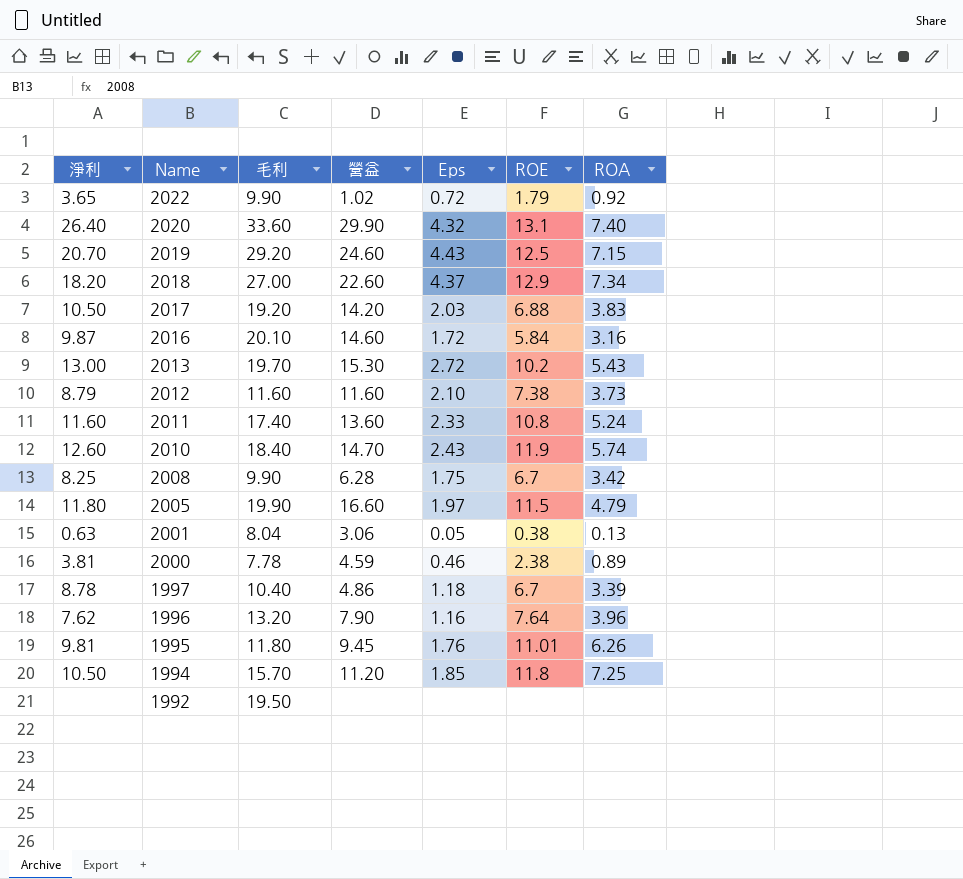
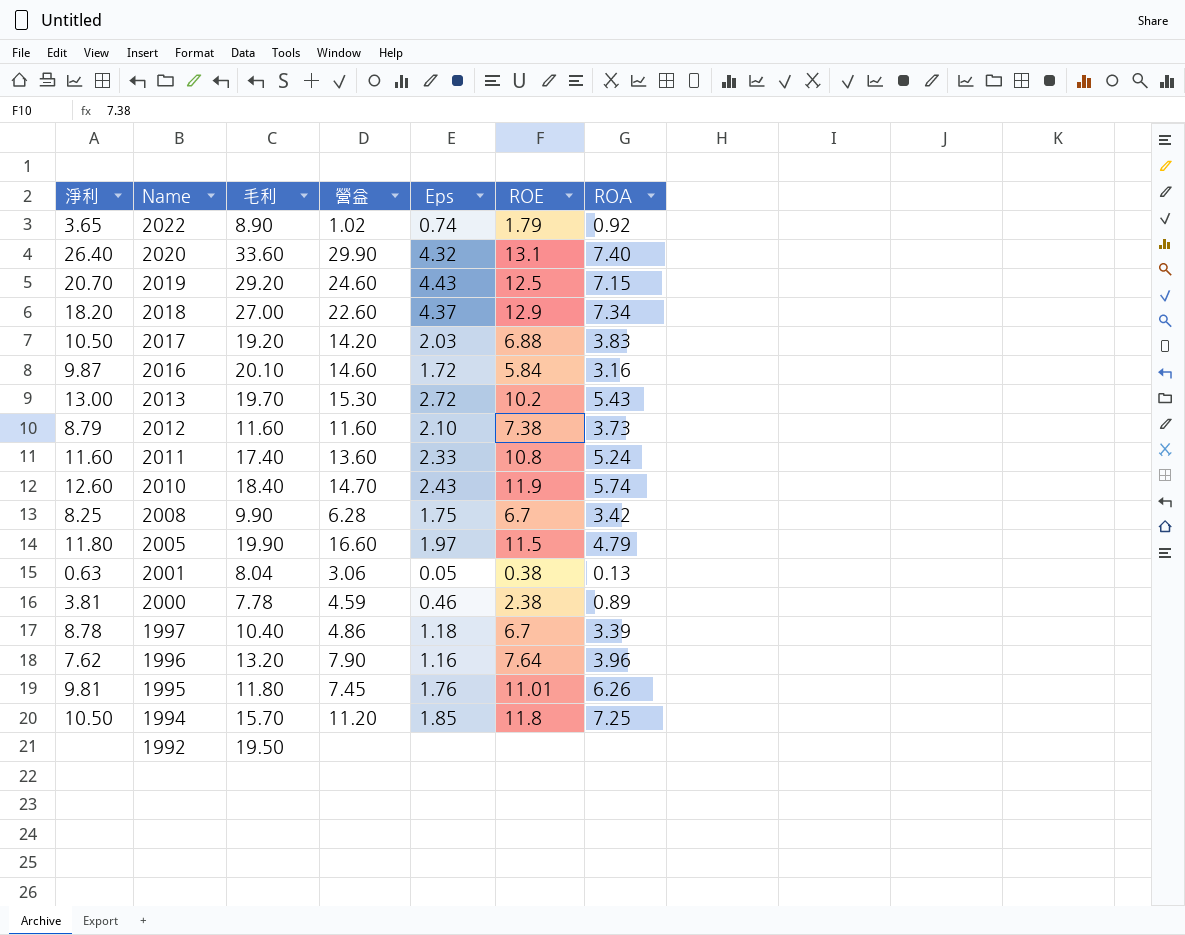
2022 | 毛利: 9.90 -> 8.90
2022 | Eps: 0.72 -> 0.74
1995 | 營益: 9.45 -> 7.45

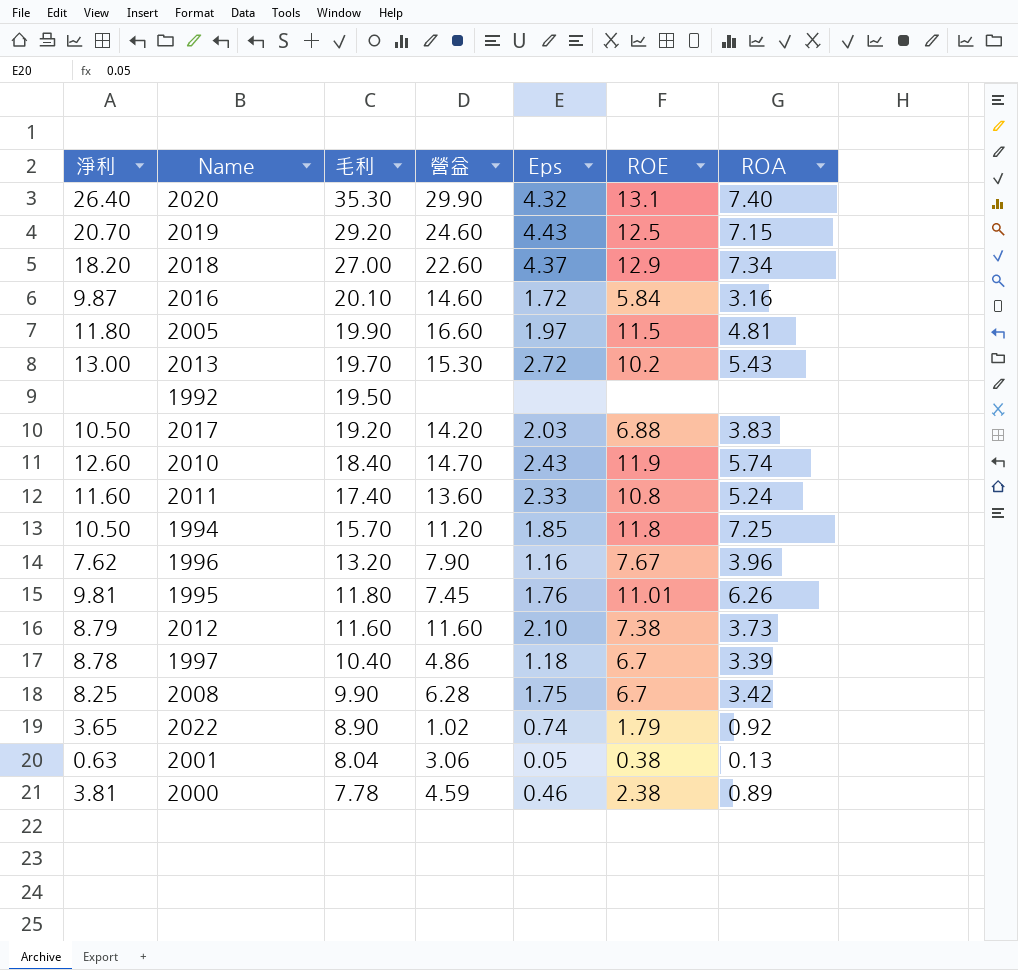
row order: Name descending -> 毛利 descending
2020 | 毛利: 33.60 -> 35.30
2005 | ROA: 4.79 -> 4.81
1996 | ROE: 7.64 -> 7.67

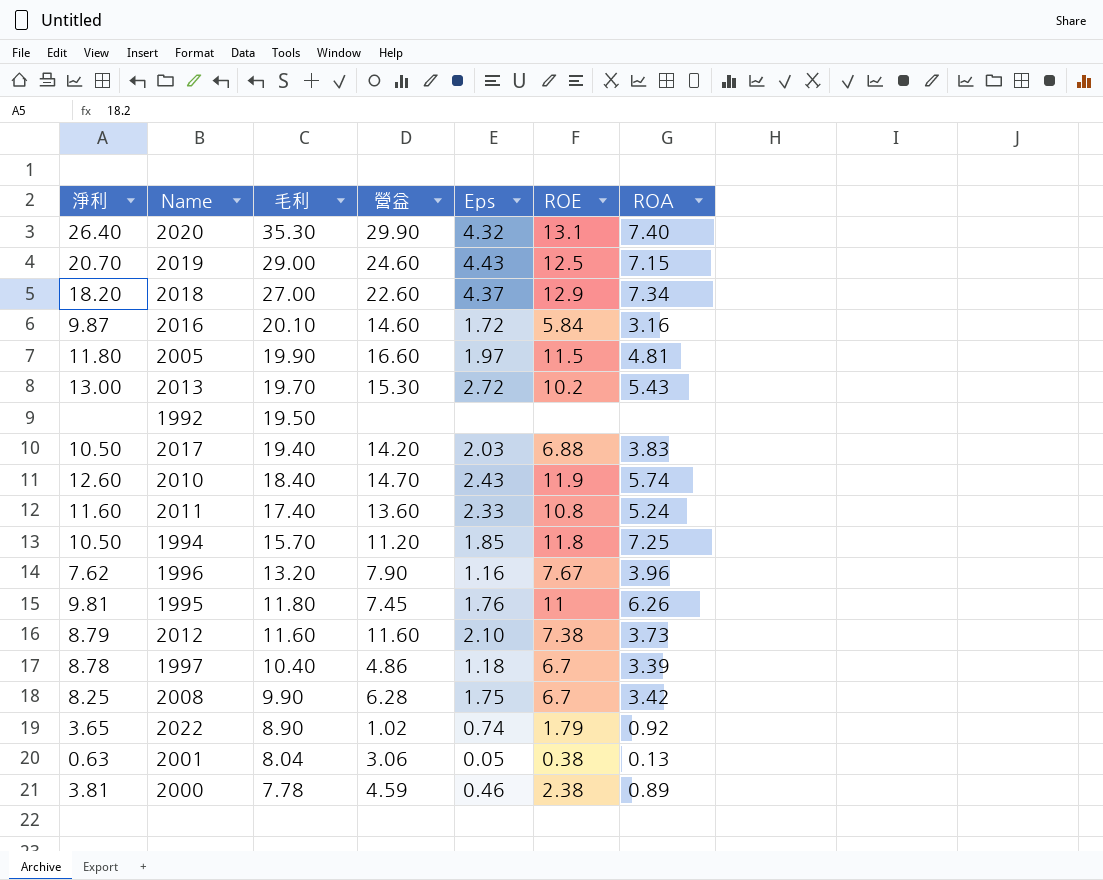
2019 | 毛利: 29.20 -> 29.00
2017 | 毛利: 19.20 -> 19.40
1995 | ROE: 11.01 -> 11

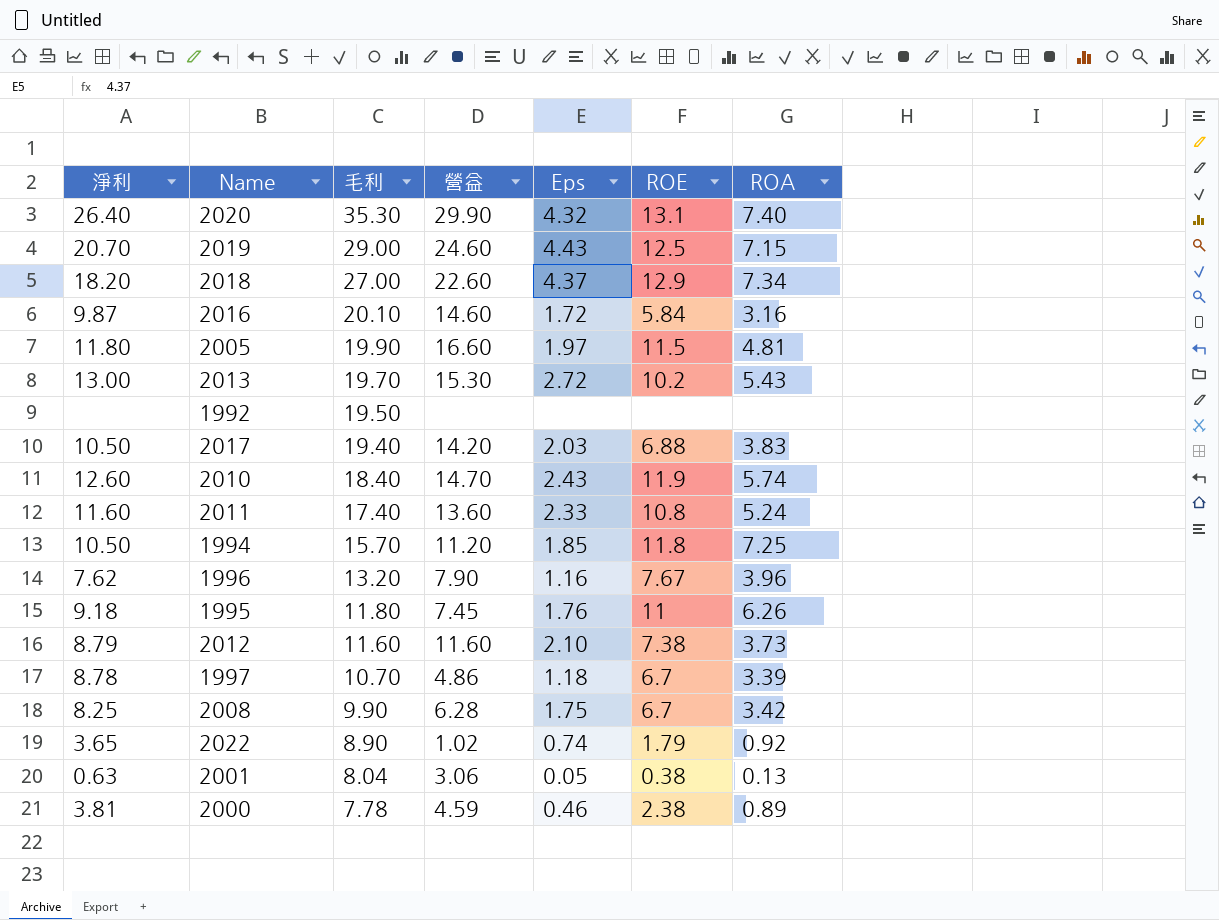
1995 | 淨利: 9.81 -> 9.18
1997 | 毛利: 10.40 -> 10.70

